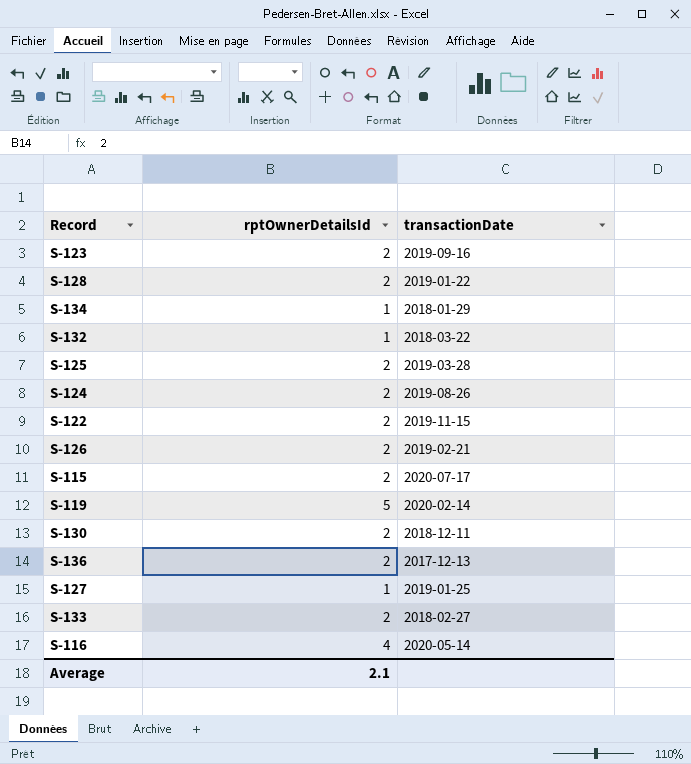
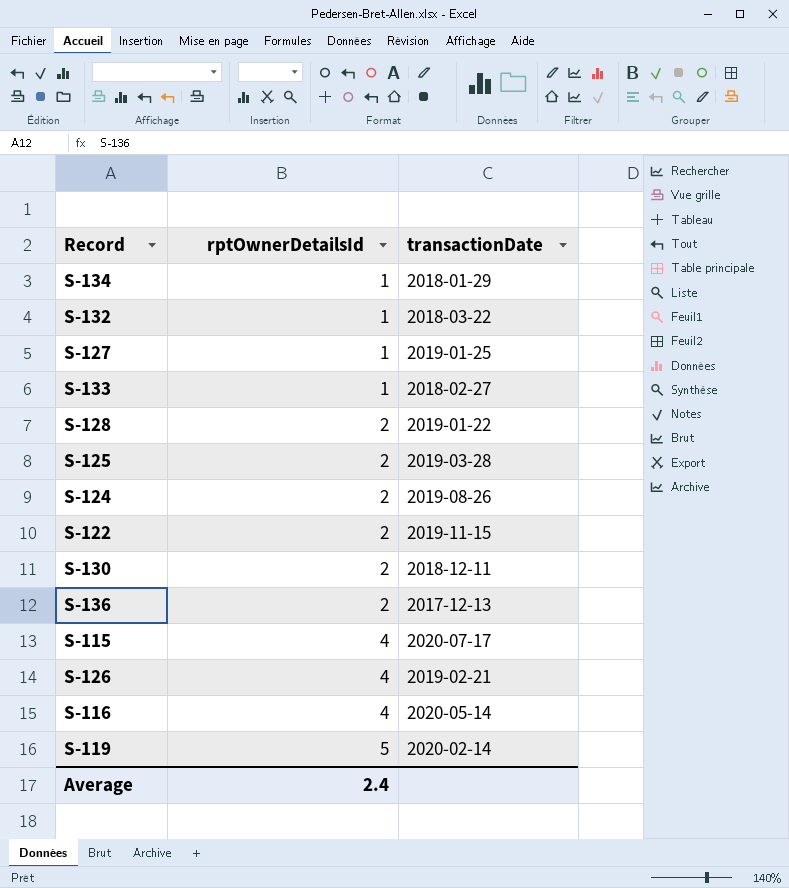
row order: none -> rptOwnerDetailsId ascending
row S-123: 2 | 2019-09-16 -> none
S-133 | rptOwnerDetailsId: 2 -> 1
S-115 | rptOwnerDetailsId: 2 -> 4
S-126 | rptOwnerDetailsId: 2 -> 4
Average | rptOwnerDetailsId: 2.1 -> 2.4

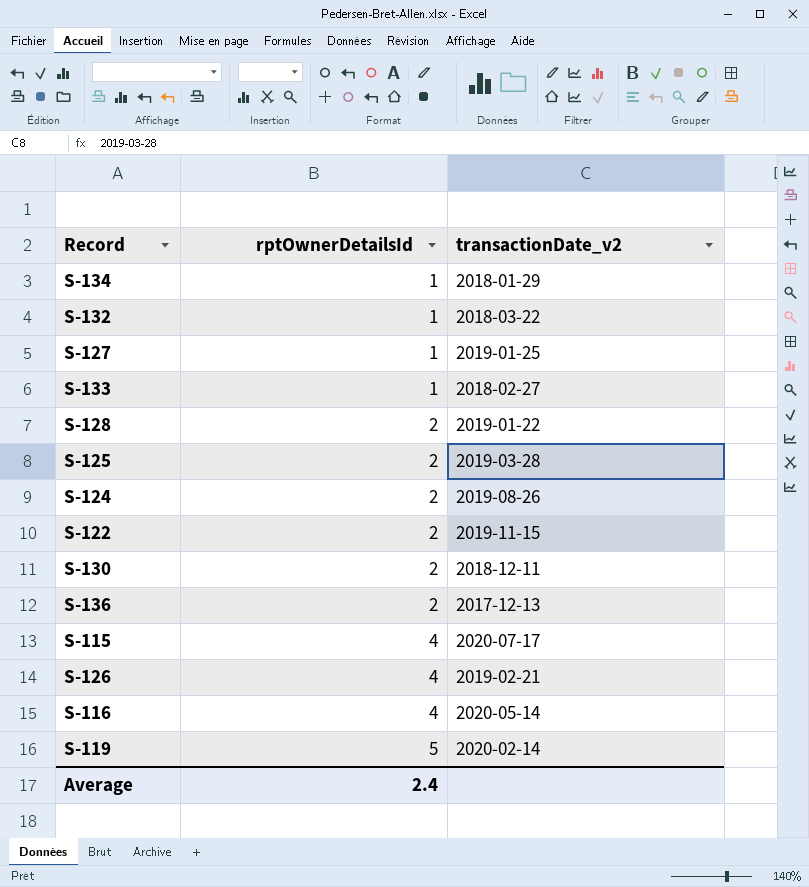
column name: transactionDate -> transactionDate_v2

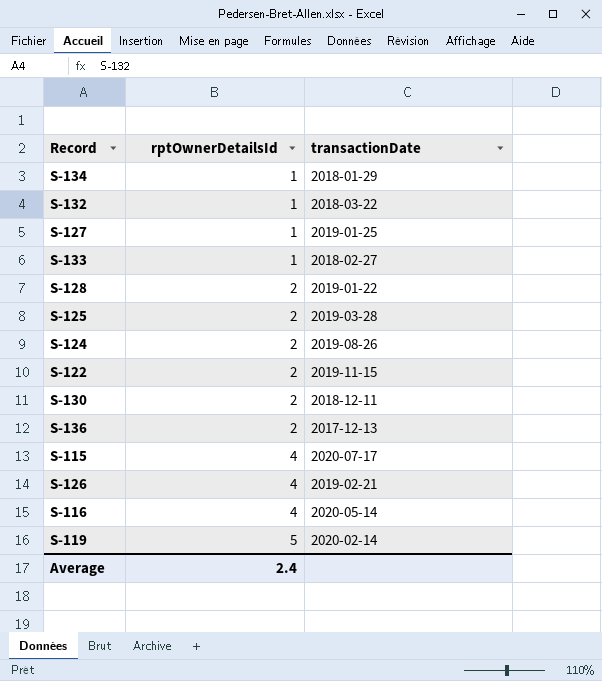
column name: transactionDate_v2 -> transactionDate

